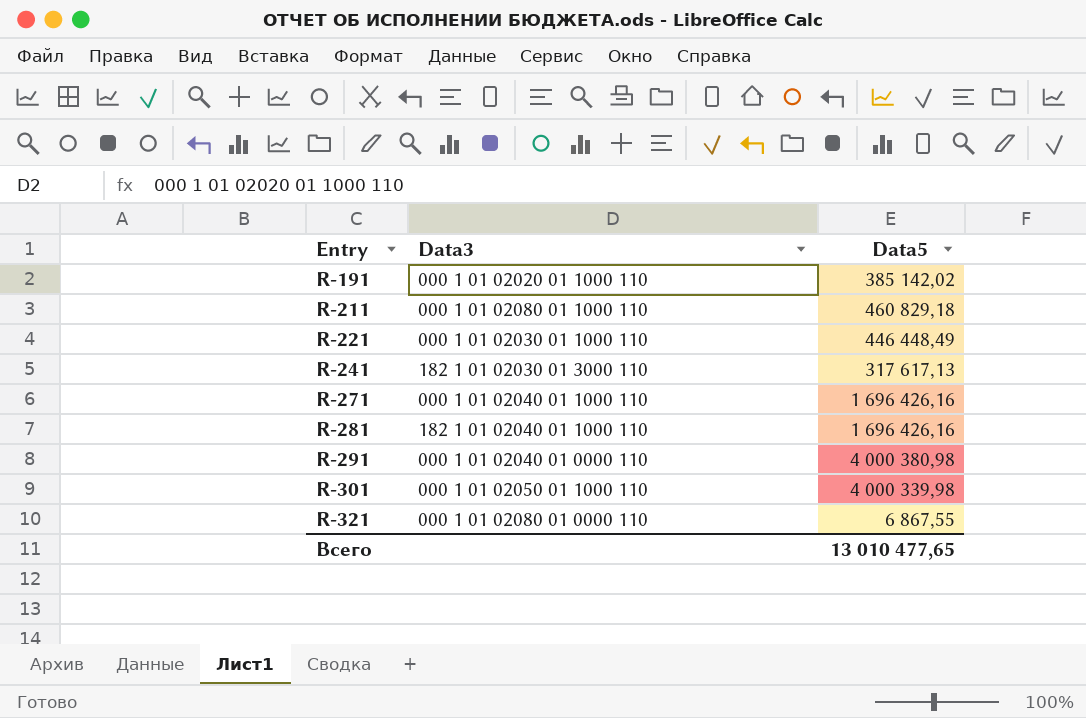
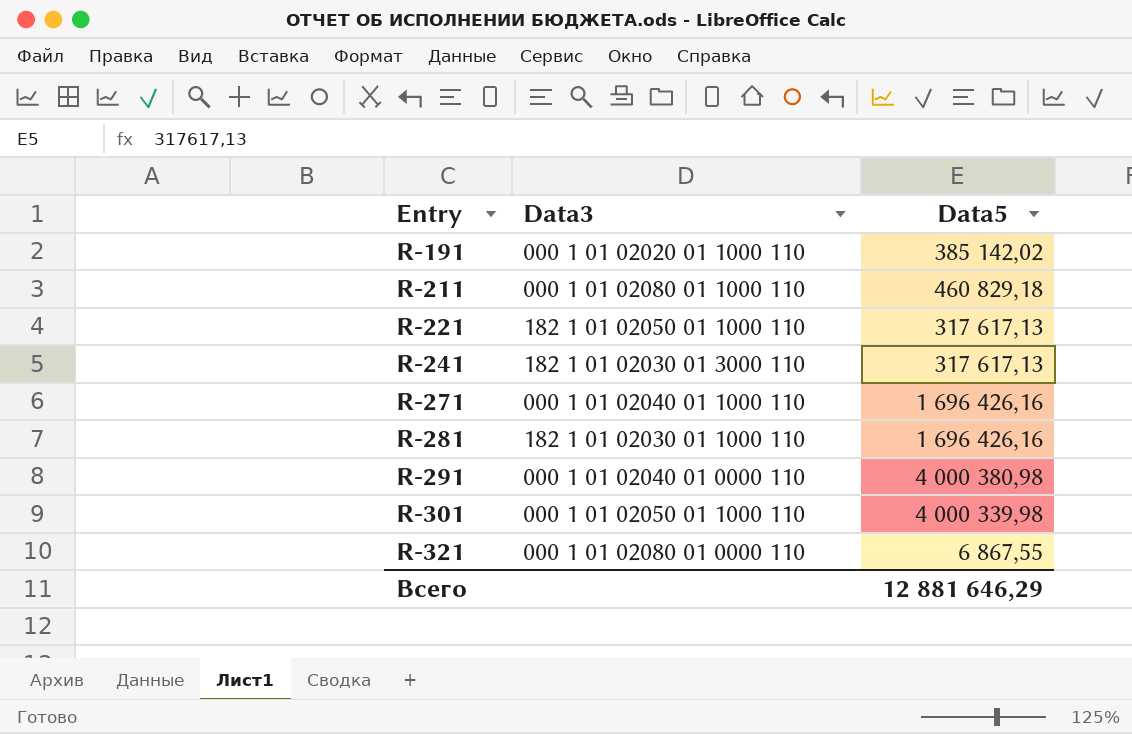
R-221 | Data3: 000 1 01 02030 01 1000 110 -> 182 1 01 02050 01 1000 110
R-221 | Data5: 446 448,49 -> 317 617,13
R-281 | Data3: 182 1 01 02040 01 1000 110 -> 182 1 01 02030 01 1000 110
Всего | Data5: 13 010 477,65 -> 12 881 646,29

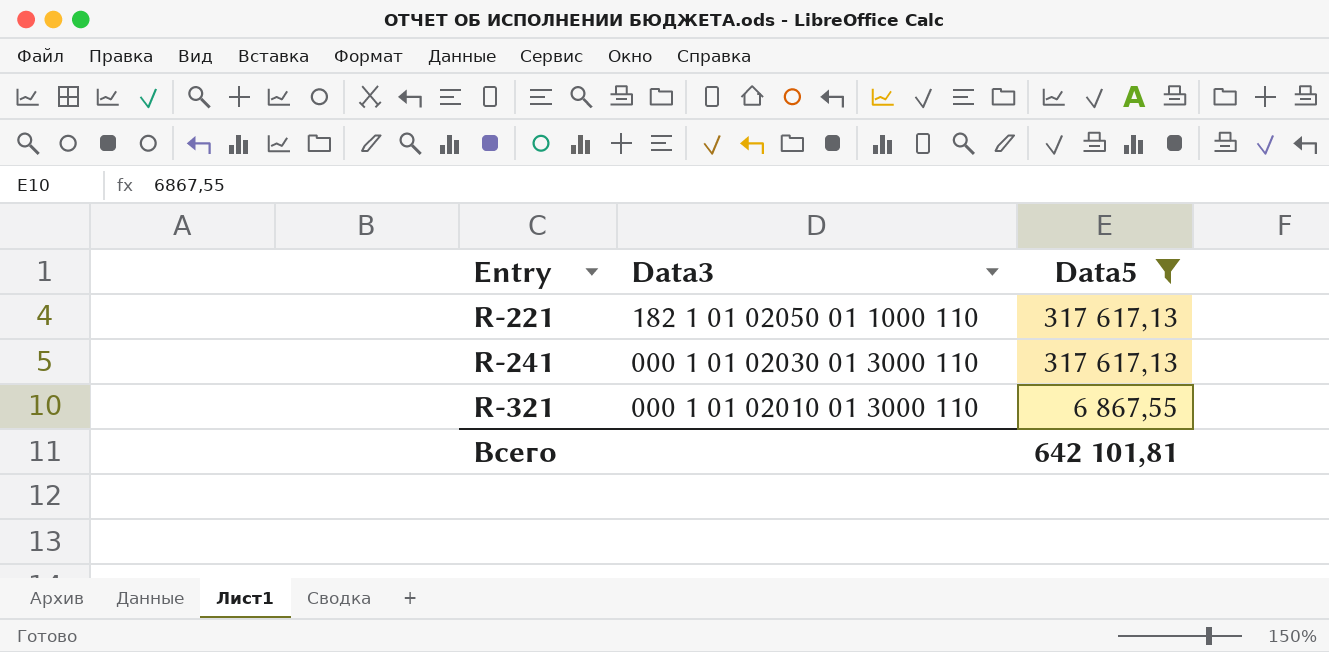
filter: none -> Data5 <= 317 617,13
R-241 | Data3: 182 1 01 02030 01 3000 110 -> 000 1 01 02030 01 3000 110
R-321 | Data3: 000 1 01 02080 01 0000 110 -> 000 1 01 02010 01 3000 110
Всего | Data5: 12 881 646,29 -> 642 101,81

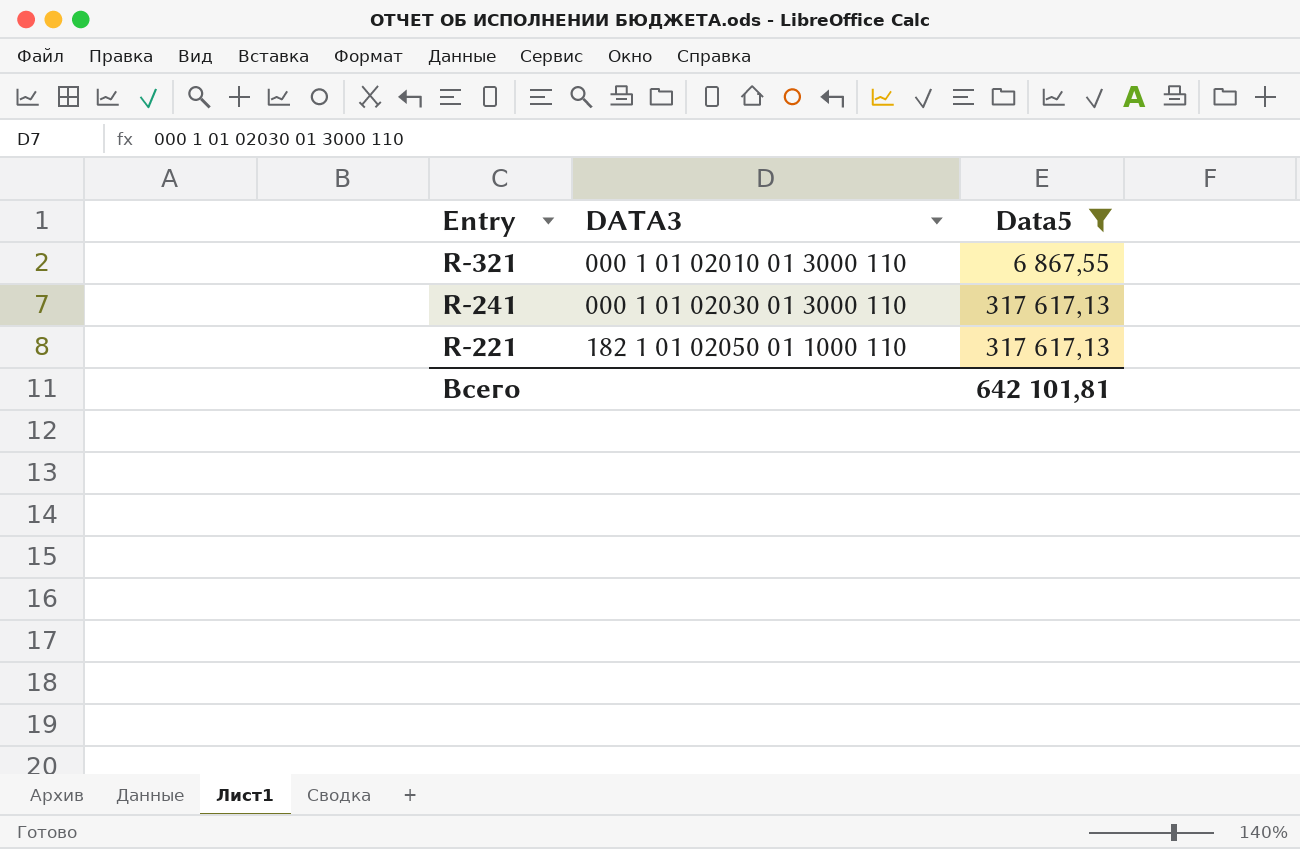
row order: Entry ascending -> Entry descending
column name: Data3 -> DATA3

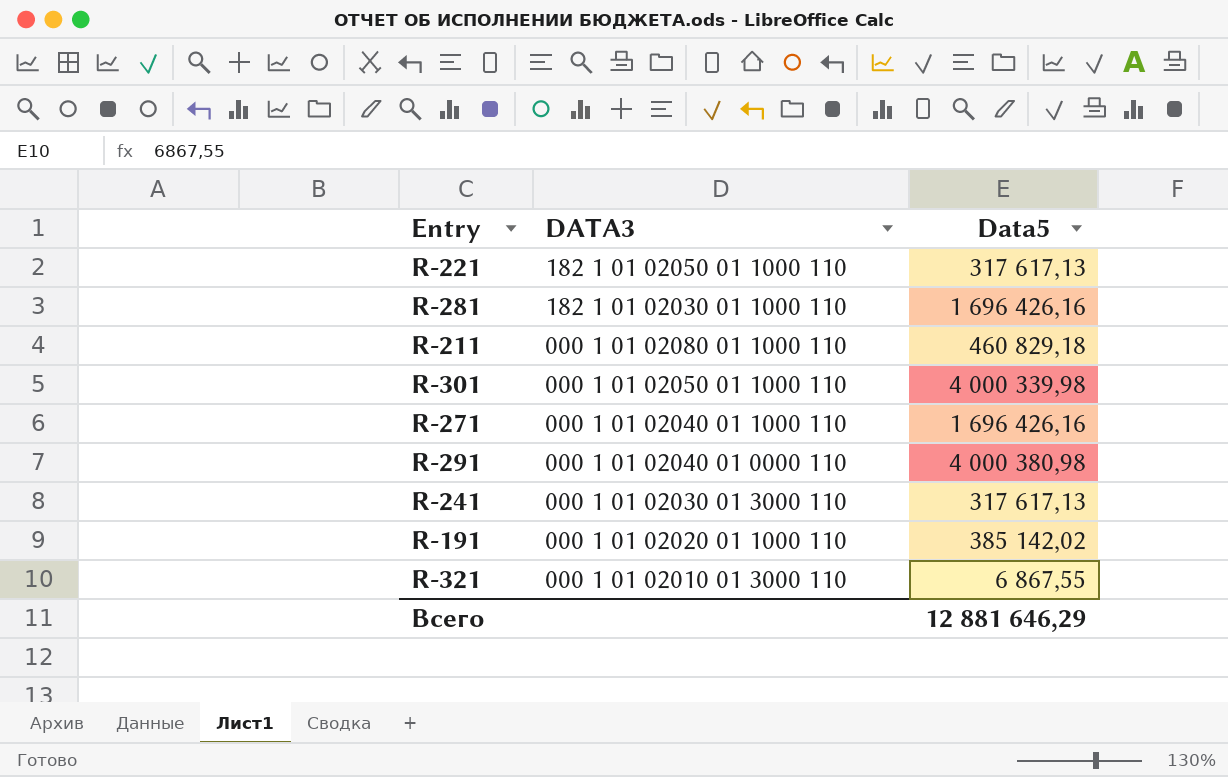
filter: Data5 <= 317 617,13 -> none
row order: Entry descending -> DATA3 descending
Всего | Data5: 642 101,81 -> 12 881 646,29

